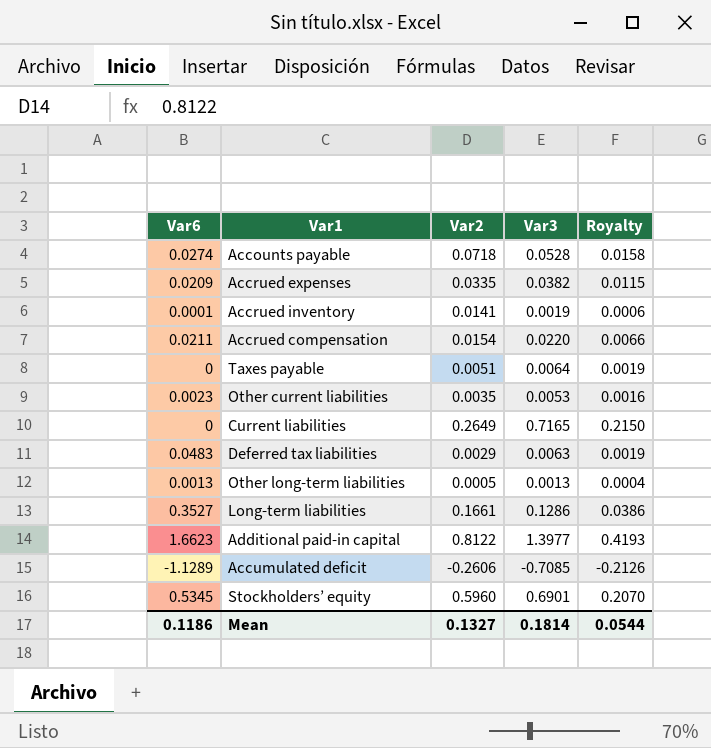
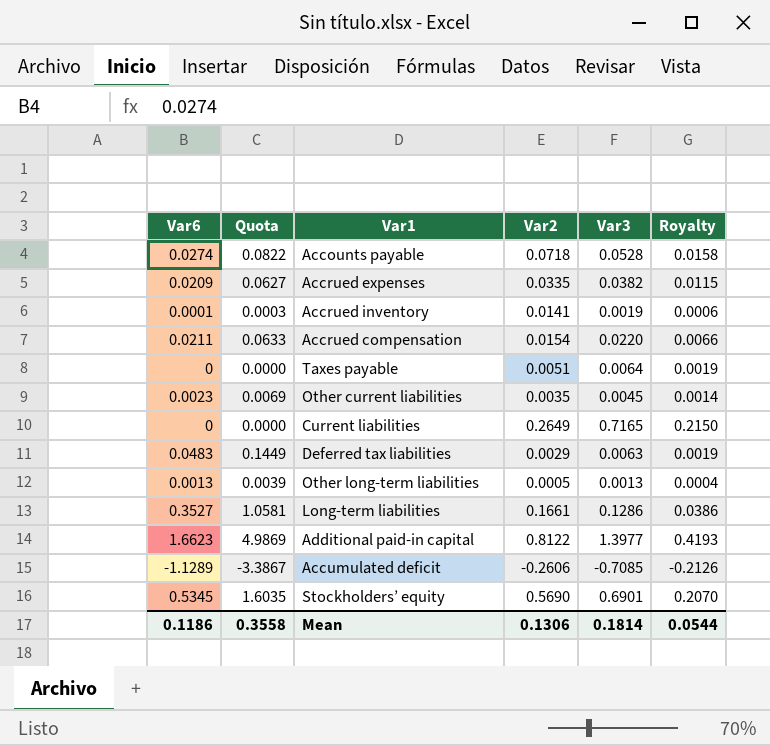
column Quota | formula: none -> [Var6] * 3
Other current liabilities | Var3: 0.0053 -> 0.0045
Other current liabilities | Royalty: 0.0016 -> 0.0014
Stockholders’ equity | Var2: 0.5960 -> 0.5690
Mean | Var2: 0.1327 -> 0.1306

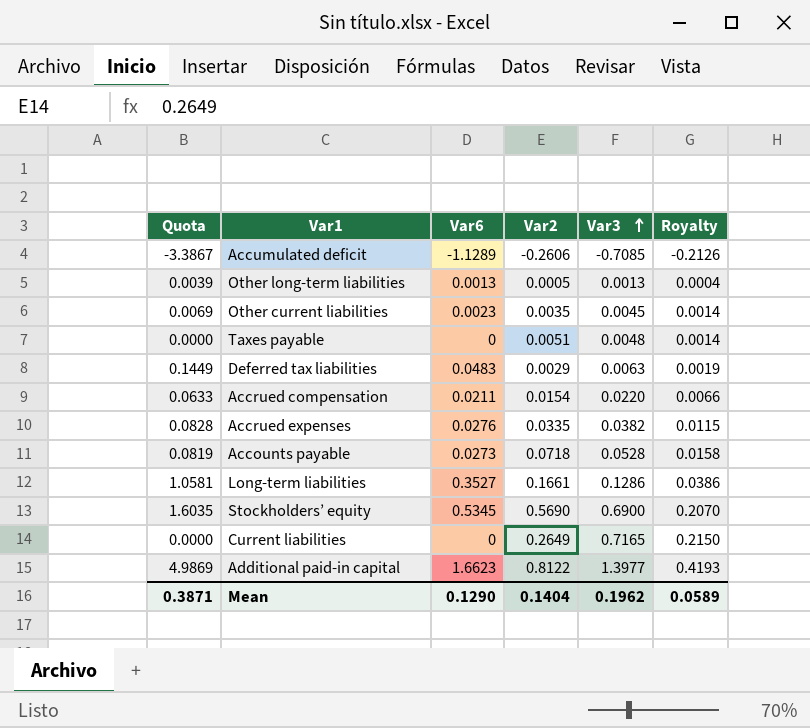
row order: none -> Var3 ascending
column Var6 | position: 1 -> 3
row Accrued inventory: 0.0001 | 0.0003 | 0.0141 | 0.0019 | 0.0006 -> none
Taxes payable | Var3: 0.0064 -> 0.0048
Taxes payable | Royalty: 0.0019 -> 0.0014
Accrued expenses | Quota: 0.0627 -> 0.0828
Accrued expenses | Var6: 0.0209 -> 0.0276
Accounts payable | Quota: 0.0822 -> 0.0819
Accounts payable | Var6: 0.0274 -> 0.0273
Stockholders’ equity | Var3: 0.6901 -> 0.6900
Mean | Quota: 0.3558 -> 0.3871
Mean | Var6: 0.1186 -> 0.1290
Mean | Var2: 0.1306 -> 0.1404
Mean | Var3: 0.1814 -> 0.1962
Mean | Royalty: 0.0544 -> 0.0589

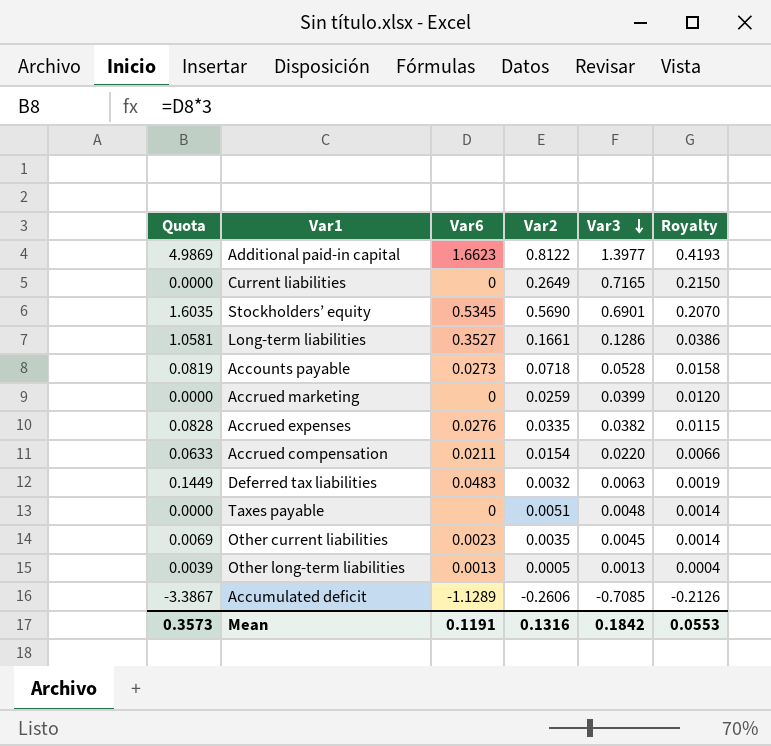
row order: Var3 ascending -> Var3 descending
Stockholders’ equity | Var3: 0.6900 -> 0.6901
row Accrued marketing: none -> 0.0000 | 0 | 0.0259 | 0.0399 | 0.0120
Deferred tax liabilities | Var2: 0.0029 -> 0.0032
Mean | Quota: 0.3871 -> 0.3573
Mean | Var6: 0.1290 -> 0.1191
Mean | Var2: 0.1404 -> 0.1316
Mean | Var3: 0.1962 -> 0.1842
Mean | Royalty: 0.0589 -> 0.0553

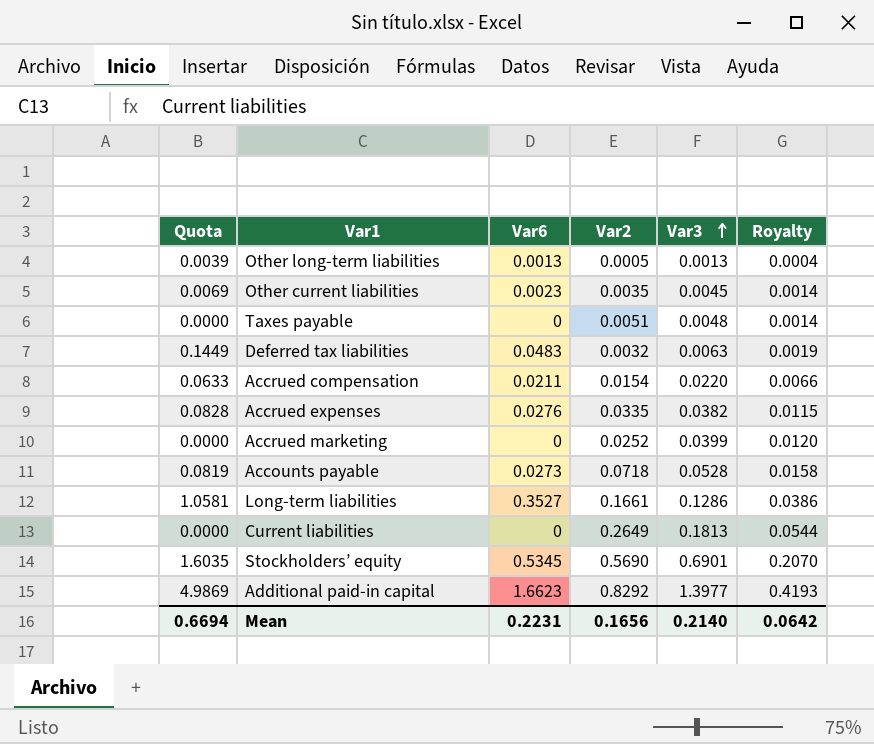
row order: Var3 descending -> Var3 ascending
row Accumulated deficit: -3.3867 | -1.1289 | -0.2606 | -0.7085 | -0.2126 -> none
Accrued marketing | Var2: 0.0259 -> 0.0252
Current liabilities | Var3: 0.7165 -> 0.1813
Current liabilities | Royalty: 0.2150 -> 0.0544
Additional paid-in capital | Var2: 0.8122 -> 0.8292
Mean | Quota: 0.3573 -> 0.6694
Mean | Var6: 0.1191 -> 0.2231
Mean | Var2: 0.1316 -> 0.1656
Mean | Var3: 0.1842 -> 0.2140
Mean | Royalty: 0.0553 -> 0.0642

